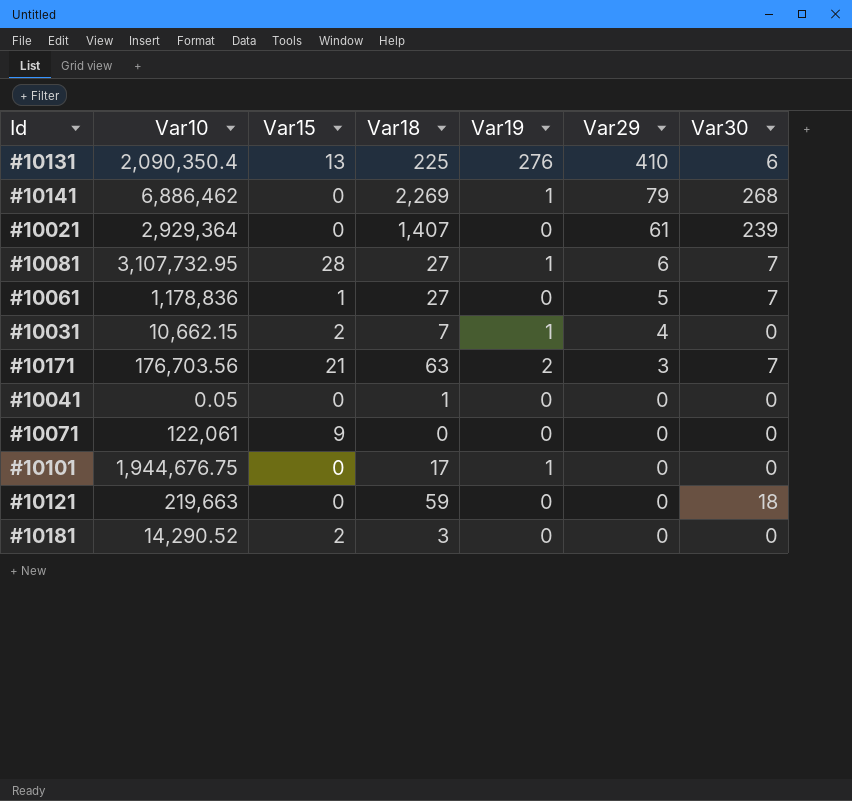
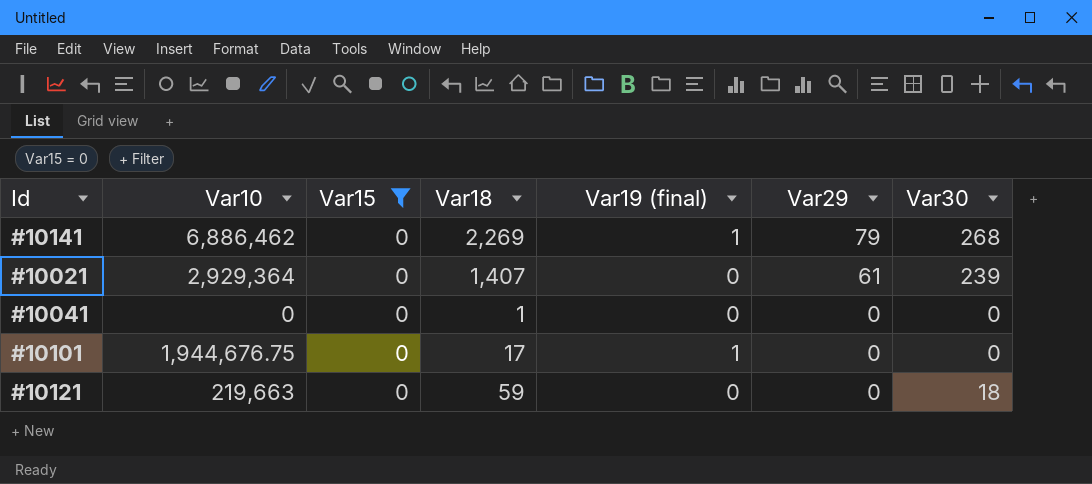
filter: none -> Var15 = 0
column name: Var19 -> Var19 (final)
#10041 | Var10: 0.05 -> 0

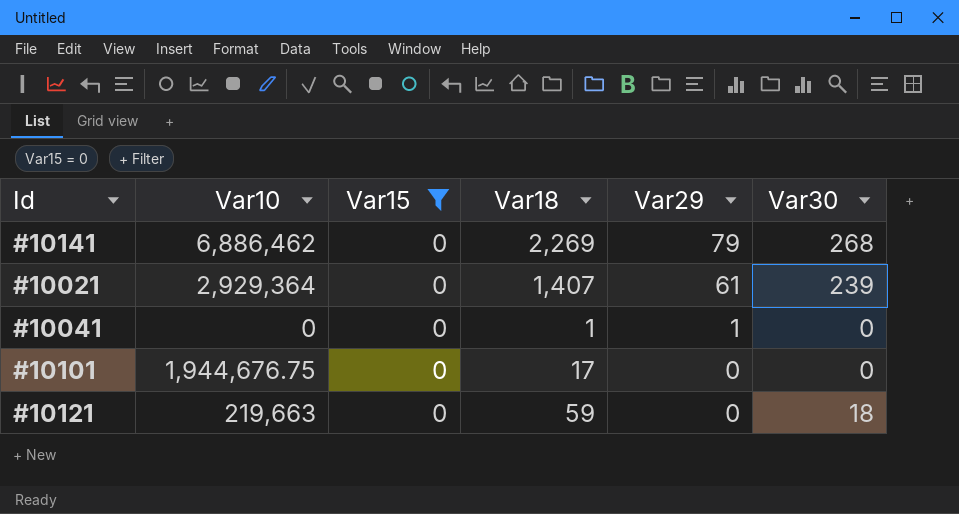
column Var19 (final) | position: 5 -> none
#10041 | Var29: 0 -> 1

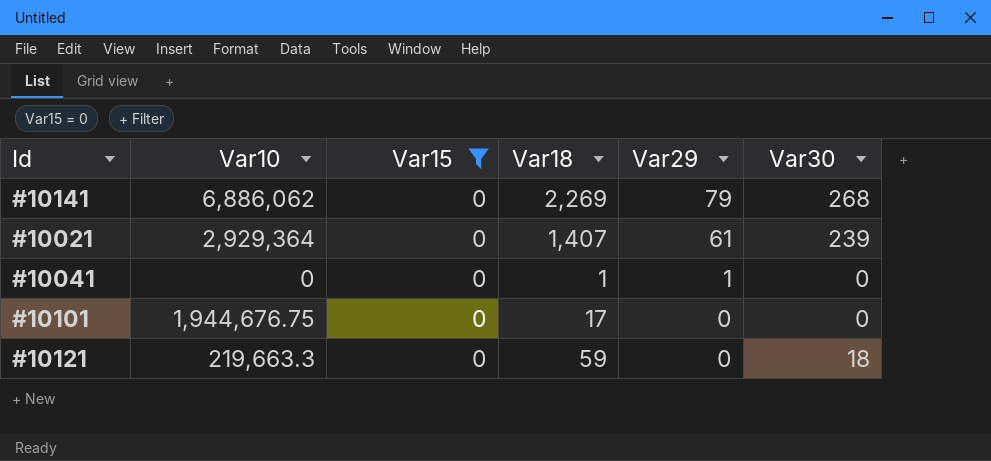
#10141 | Var10: 6,886,462 -> 6,886,062
#10121 | Var10: 219,663 -> 219,663.3

